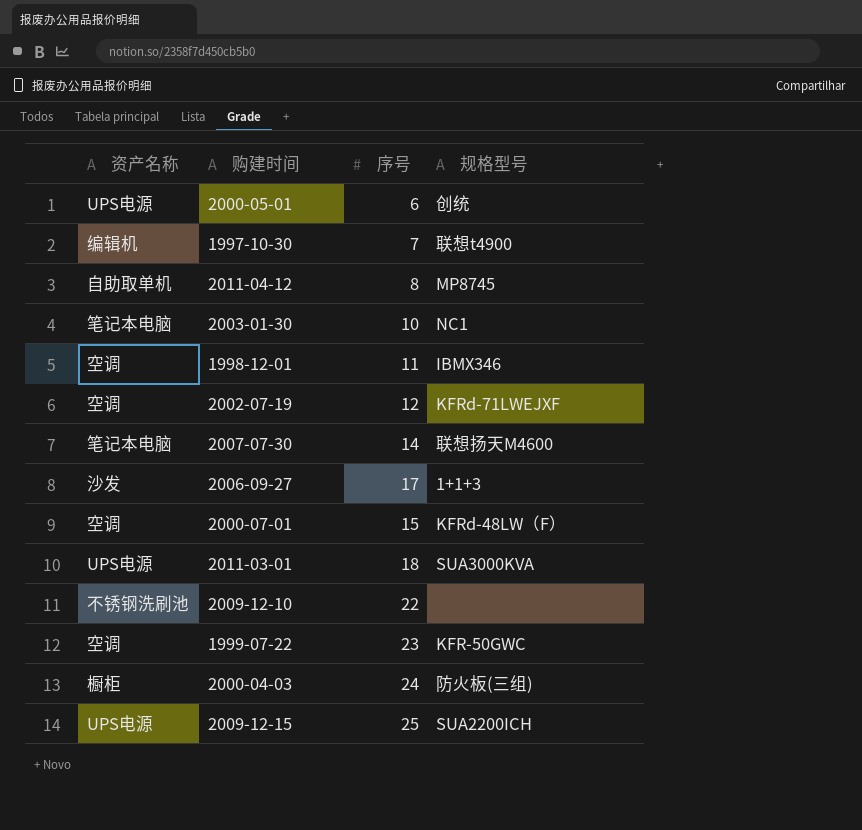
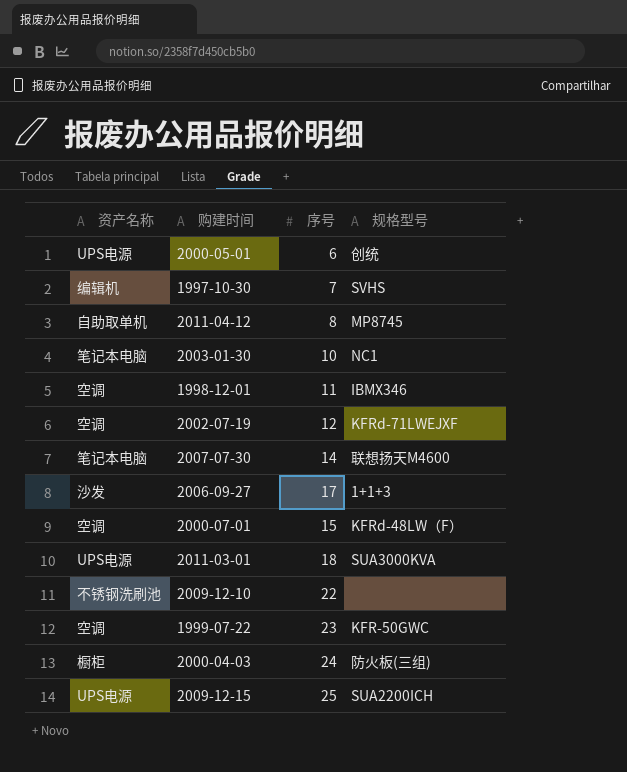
1997-10-30 | 规格型号: 联想t4900 -> SVHS

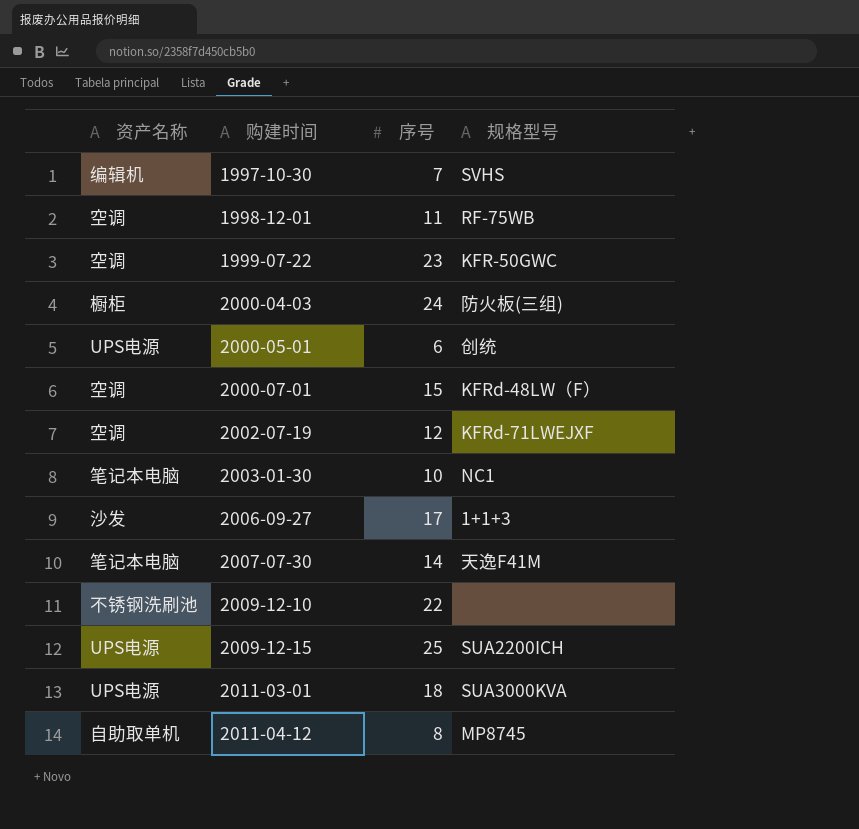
row order: none -> 购建时间 ascending
1998-12-01 | 规格型号: IBMX346 -> RF-75WB
2007-07-30 | 规格型号: 联想扬天M4600 -> 天逸F41M

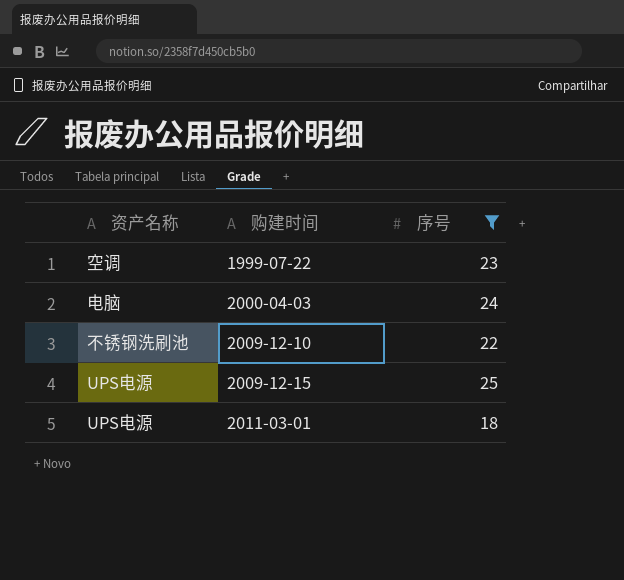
filter: none -> 序号 >= 18
column 规格型号 | position: 4 -> none
2000-04-03 | 资产名称: 橱柜 -> 电脑

